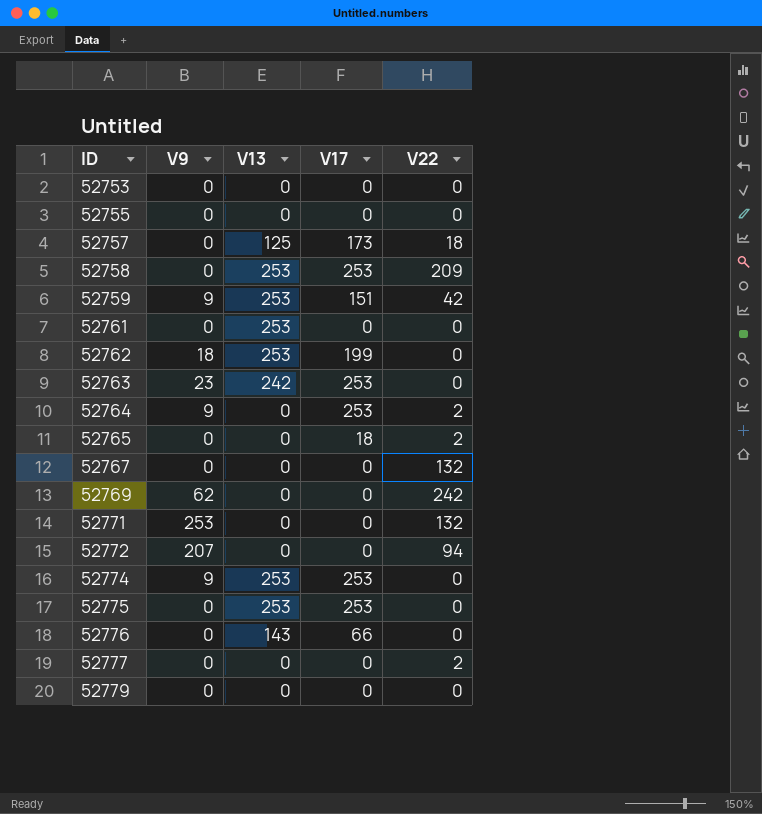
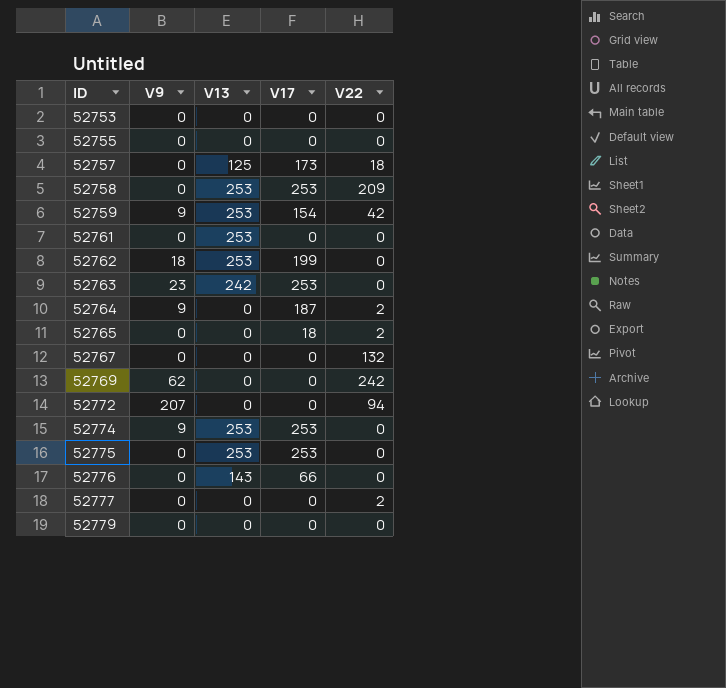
row 52771: 253 | 0 | 0 | 132 -> none
52759 | V17: 151 -> 154
52764 | V17: 253 -> 187

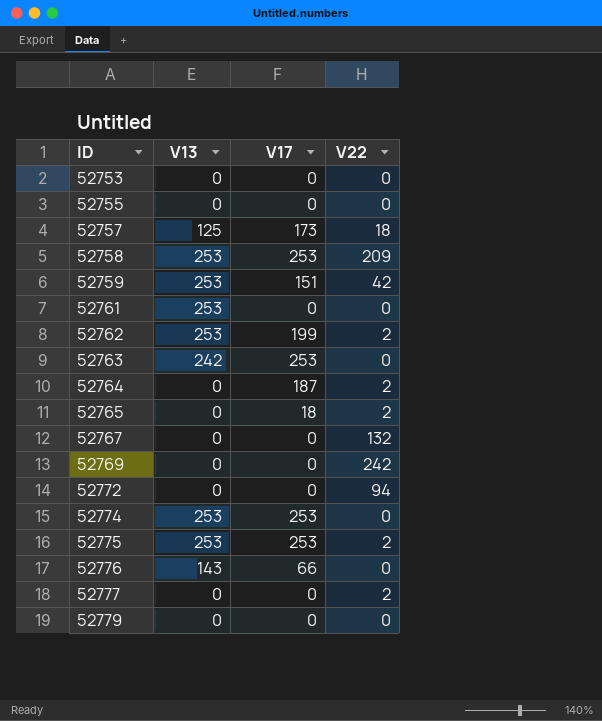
column V9 | position: 2 -> none
52759 | V17: 154 -> 151
52762 | V22: 0 -> 2
52775 | V22: 0 -> 2

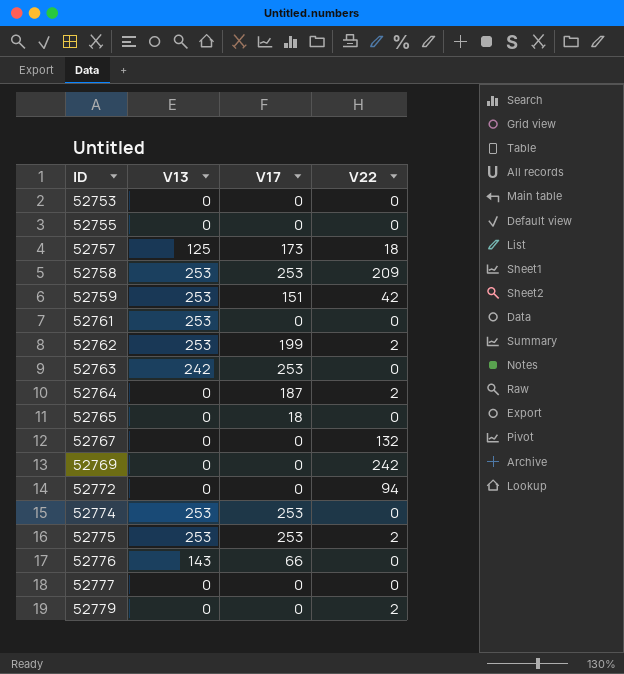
52765 | V22: 2 -> 0
52777 | V22: 2 -> 0
52779 | V22: 0 -> 2

